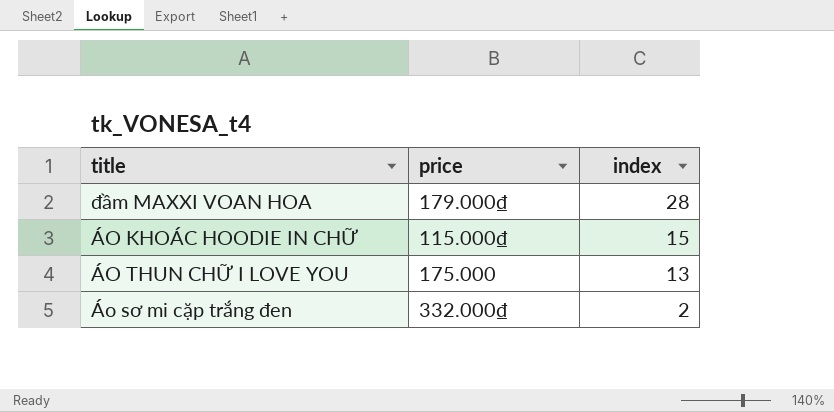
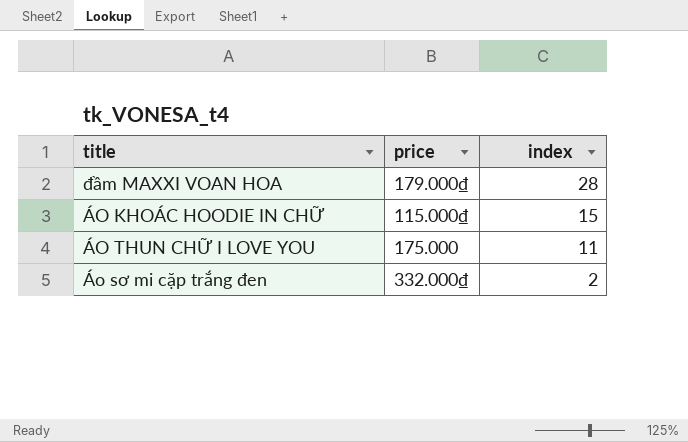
ÁO THUN CHỮ I LOVE YOU | index: 13 -> 11

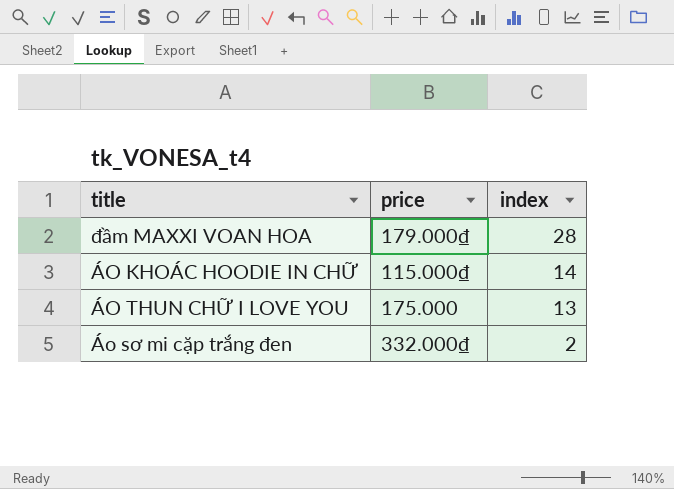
ÁO KHOÁC HOODIE IN CHỮ | index: 15 -> 14
ÁO THUN CHỮ I LOVE YOU | index: 11 -> 13

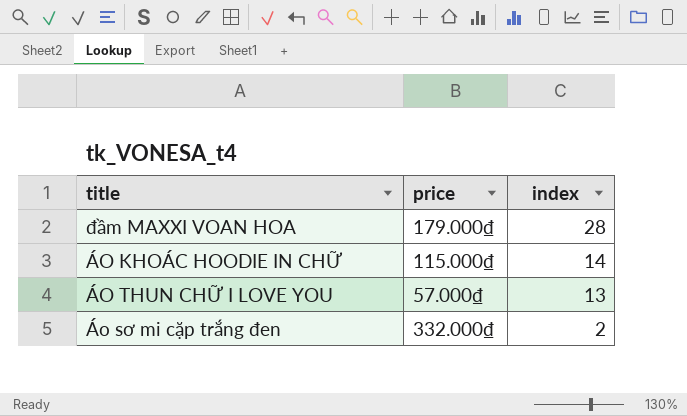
ÁO THUN CHỮ I LOVE YOU | price: 175.000 -> 57.000₫

